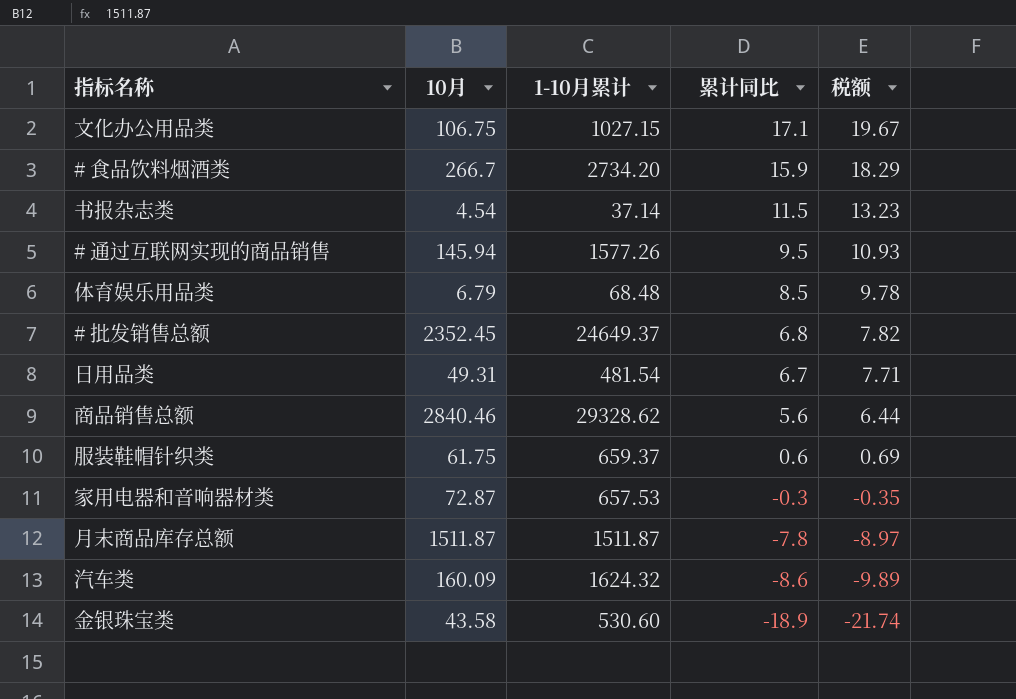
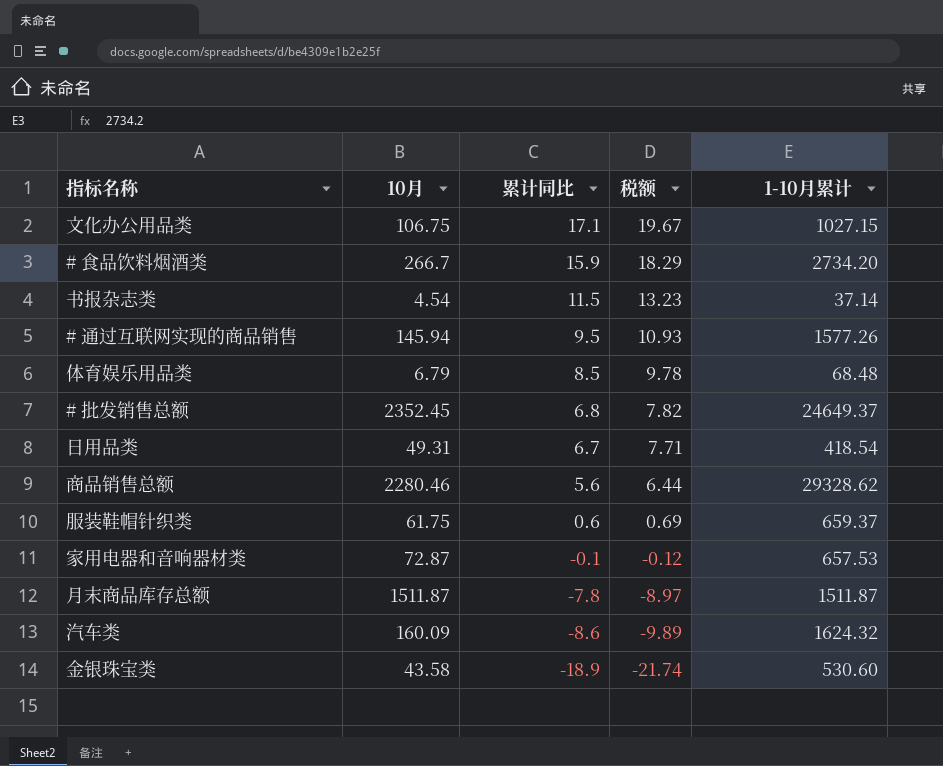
column 1-10月累计 | position: 3 -> 5
日用品类 | 1-10月累计: 481.54 -> 418.54
商品销售总额 | 10月: 2840.46 -> 2280.46
家用电器和音响器材类 | 累计同比: -0.3 -> -0.1
家用电器和音响器材类 | 税额: -0.35 -> -0.12

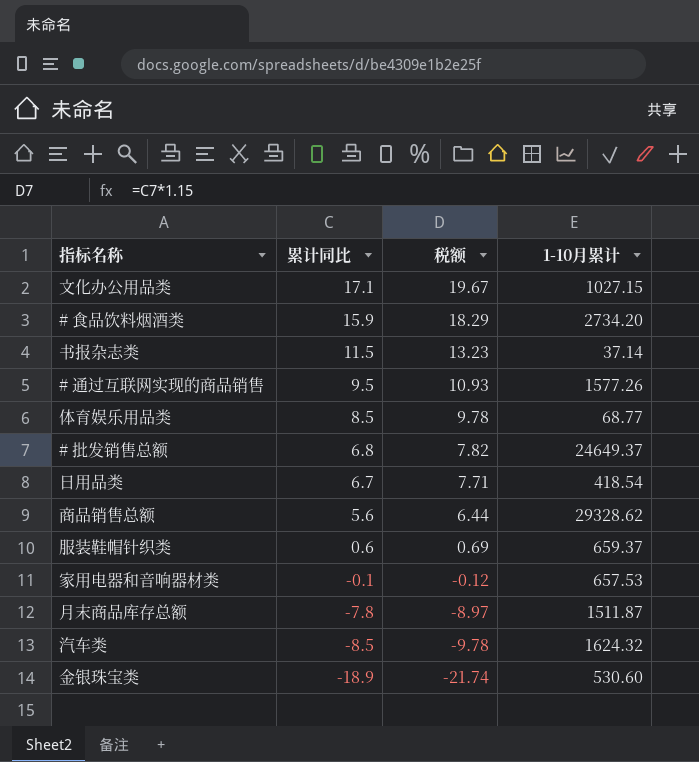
column 10月 | position: 2 -> none
体育娱乐用品类 | 1-10月累计: 68.48 -> 68.77
汽车类 | 累计同比: -8.6 -> -8.5
汽车类 | 税额: -9.89 -> -9.78

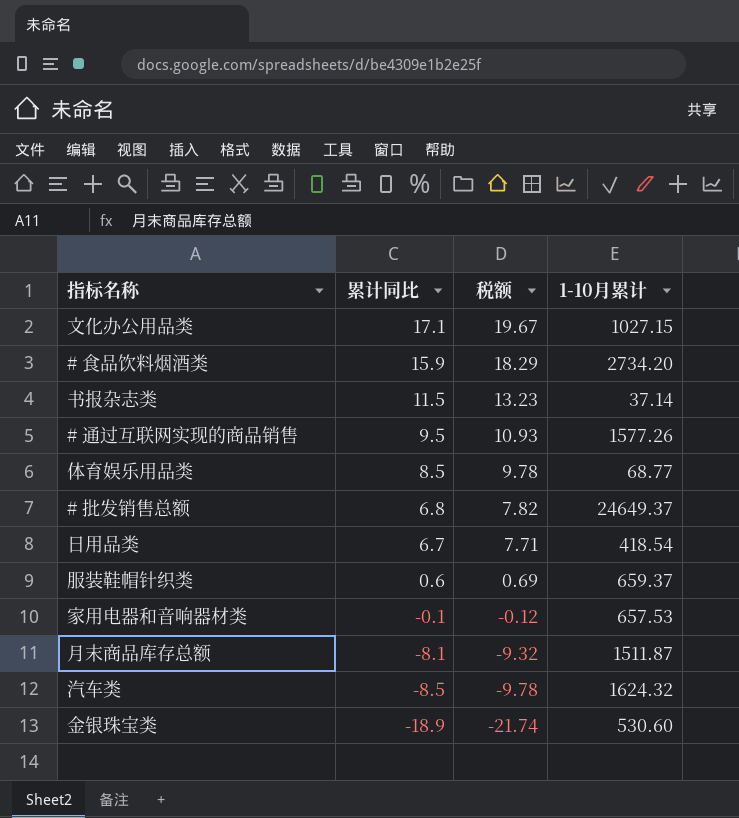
row 商品销售总额: 5.6 | 6.44 | 29328.62 -> none
月末商品库存总额 | 累计同比: -7.8 -> -8.1
月末商品库存总额 | 税额: -8.97 -> -9.32

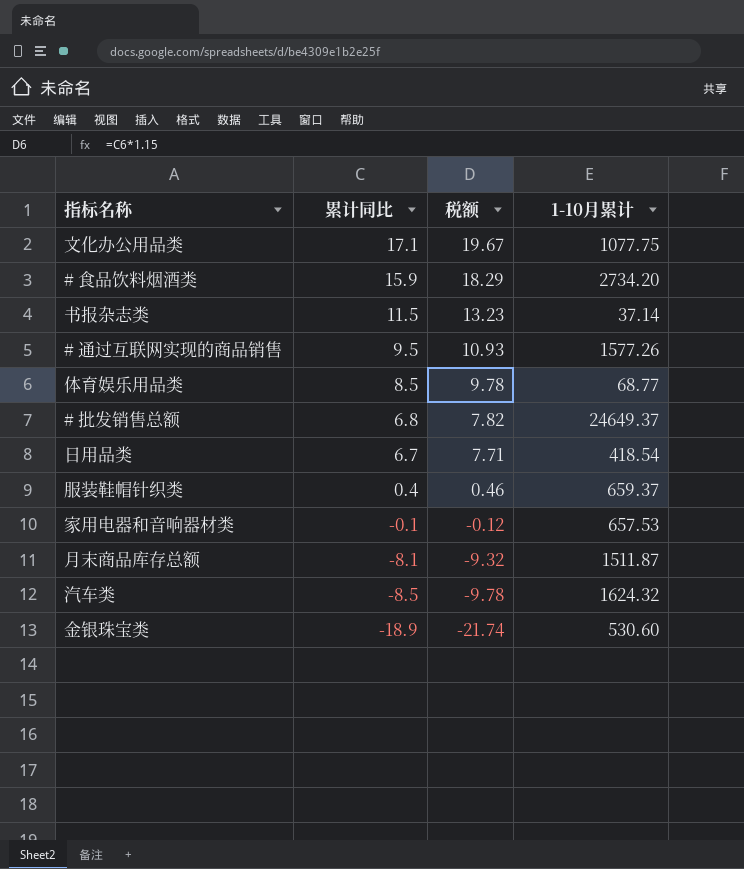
文化办公用品类 | 1-10月累计: 1027.15 -> 1077.75
服装鞋帽针织类 | 累计同比: 0.6 -> 0.4
服装鞋帽针织类 | 税额: 0.69 -> 0.46

